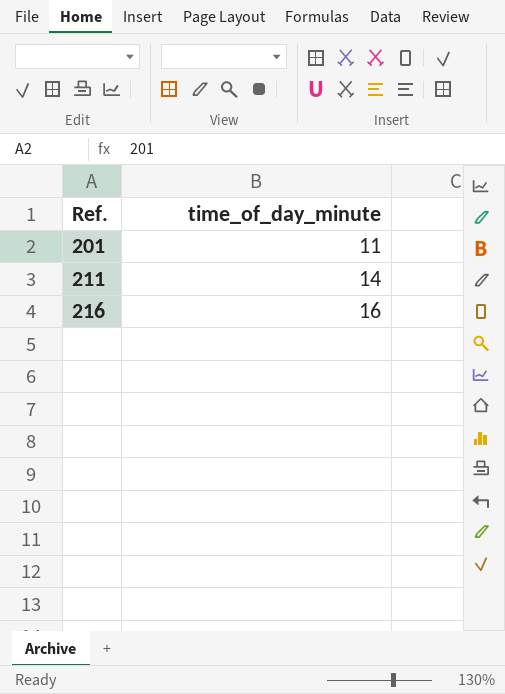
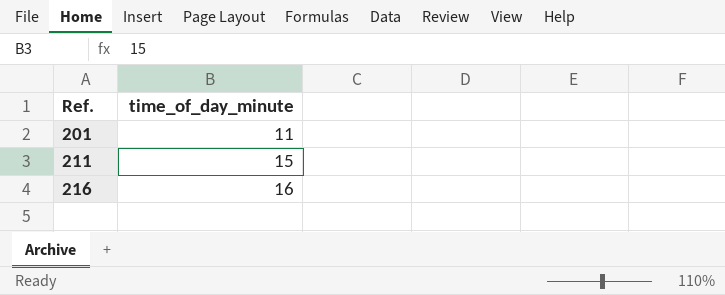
211 | time_of_day_minute: 14 -> 15

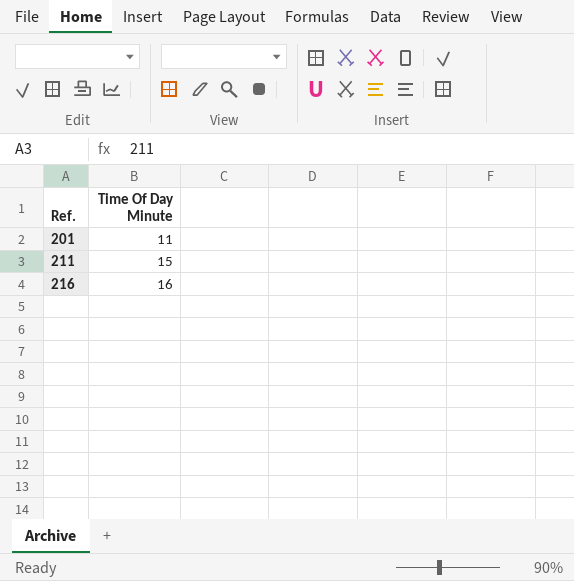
column name: time_of_day_minute -> Time Of Day Minute

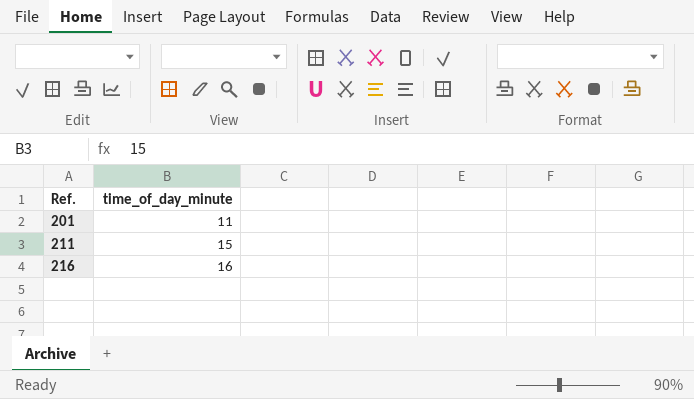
column name: Time Of Day Minute -> time_of_day_minute

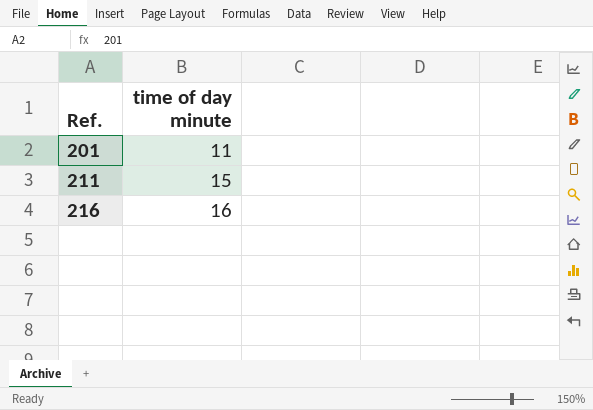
column name: time_of_day_minute -> time of day minute

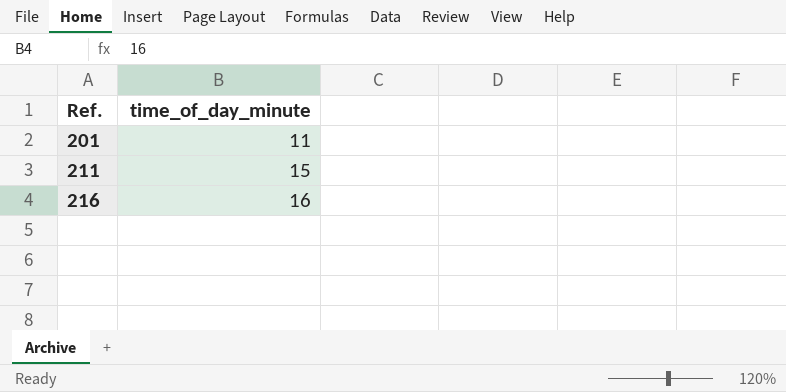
column name: time of day minute -> time_of_day_minute

